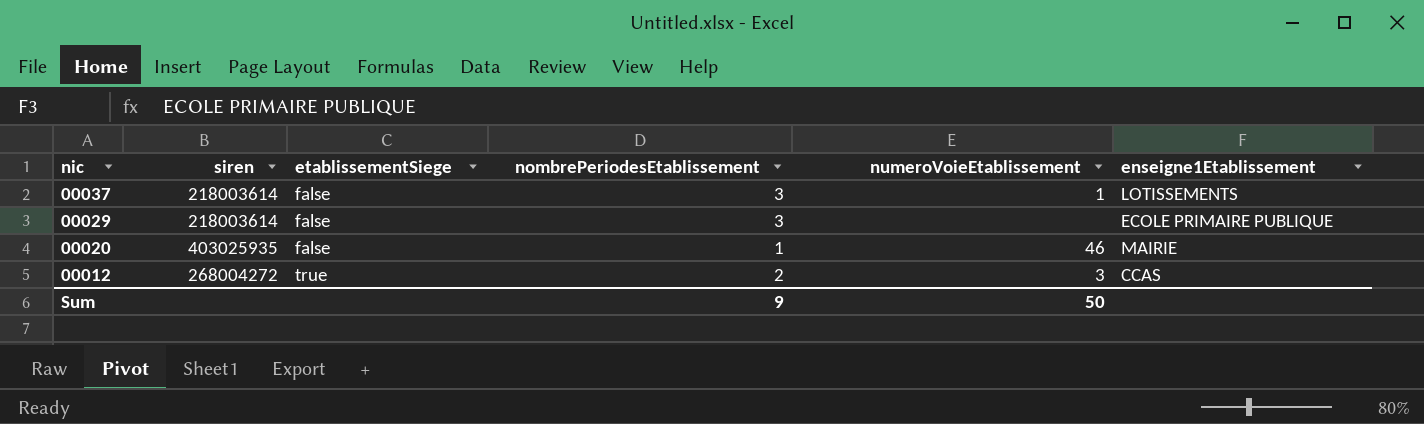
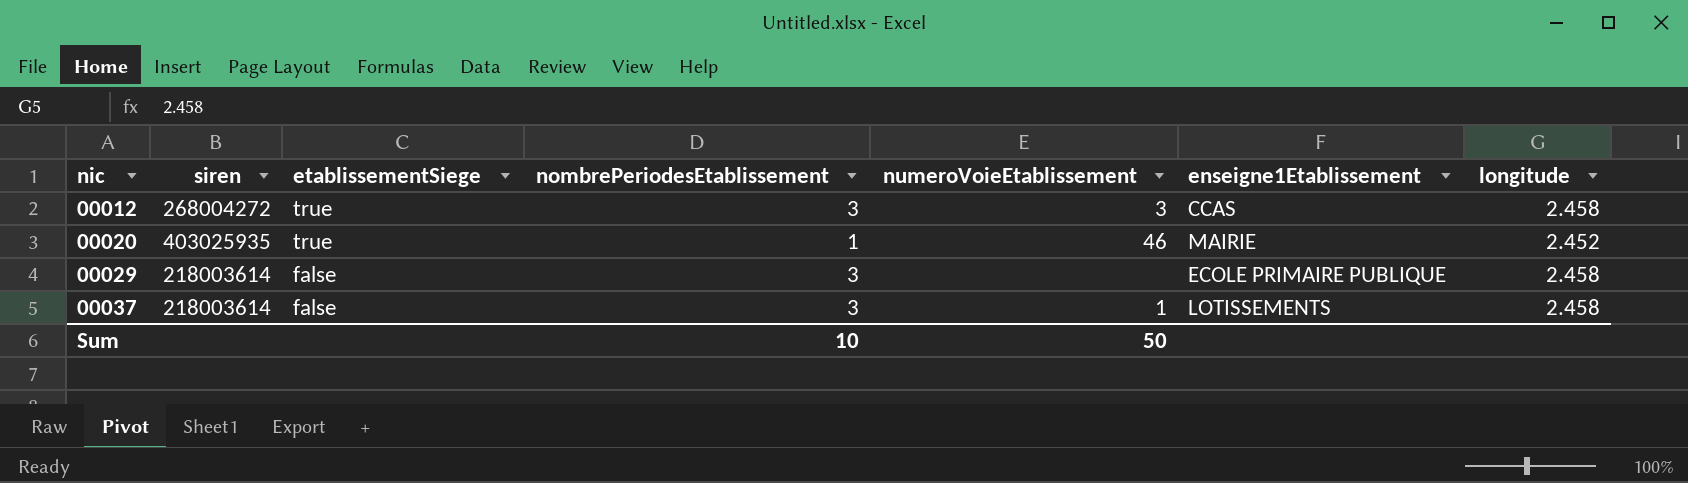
row order: nic descending -> nic ascending
column longitude | position: none -> 7
00012 | nombrePeriodesEtablissement: 2 -> 3
00020 | etablissementSiege: false -> true
Sum | nombrePeriodesEtablissement: 9 -> 10

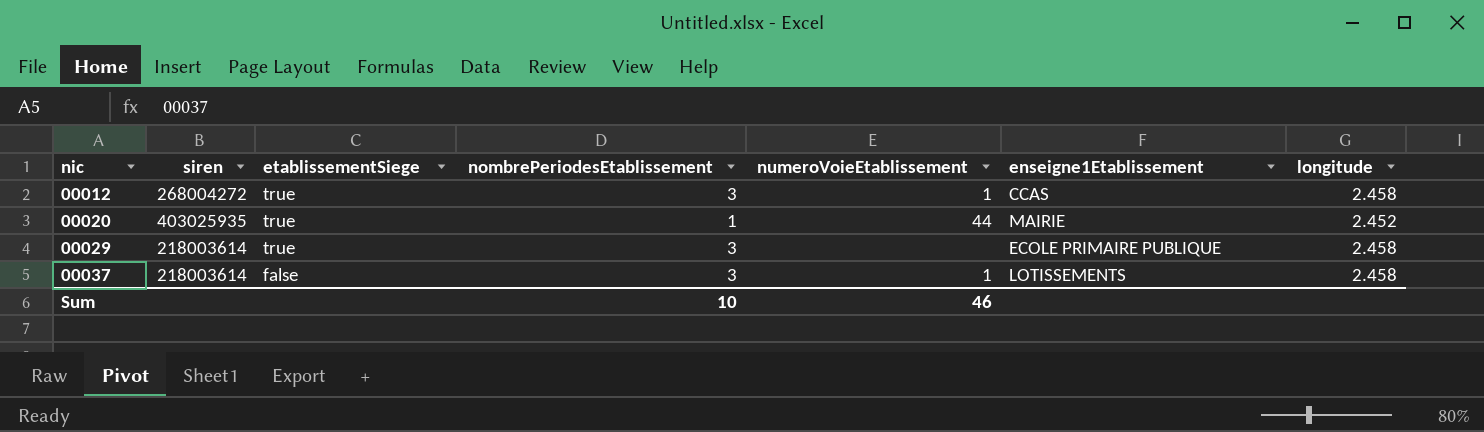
00012 | numeroVoieEtablissement: 3 -> 1
00020 | numeroVoieEtablissement: 46 -> 44
00029 | etablissementSiege: false -> true
Sum | numeroVoieEtablissement: 50 -> 46

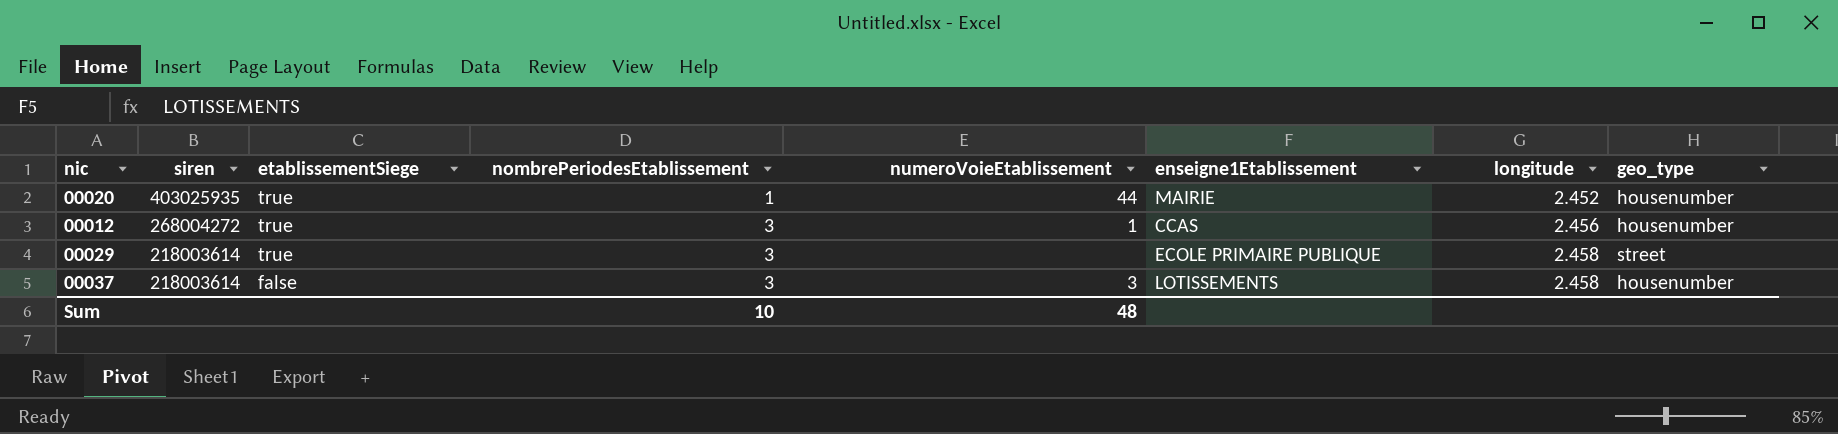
row order: nic ascending -> siren descending
column geo_type | position: none -> 8
00012 | longitude: 2.458 -> 2.456
00037 | numeroVoieEtablissement: 1 -> 3
Sum | numeroVoieEtablissement: 46 -> 48

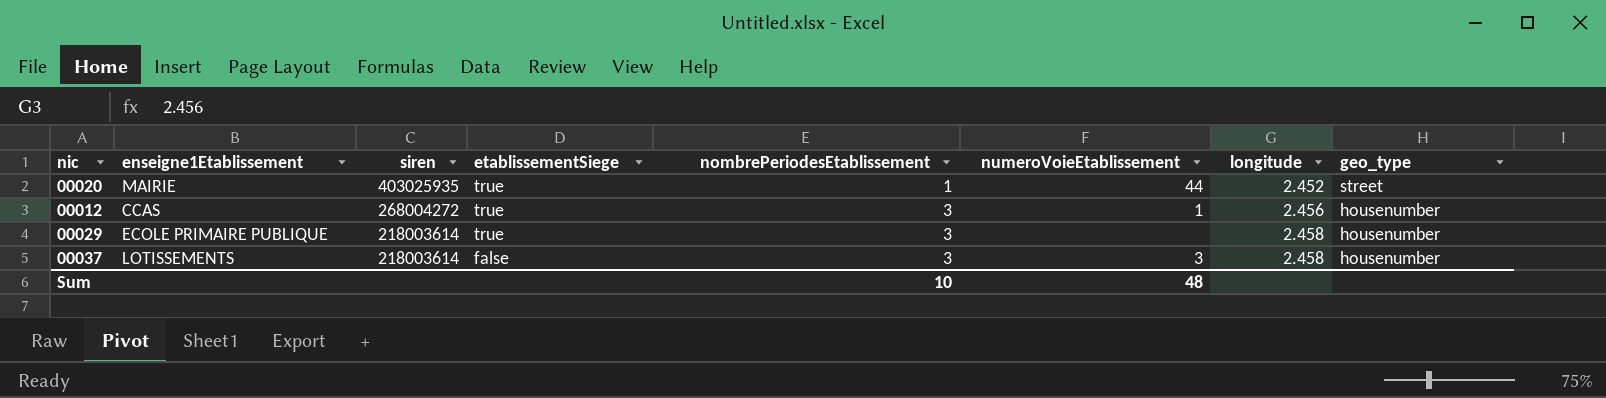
column enseigne1Etablissement | position: 6 -> 2
00020 | geo_type: housenumber -> street
00029 | geo_type: street -> housenumber

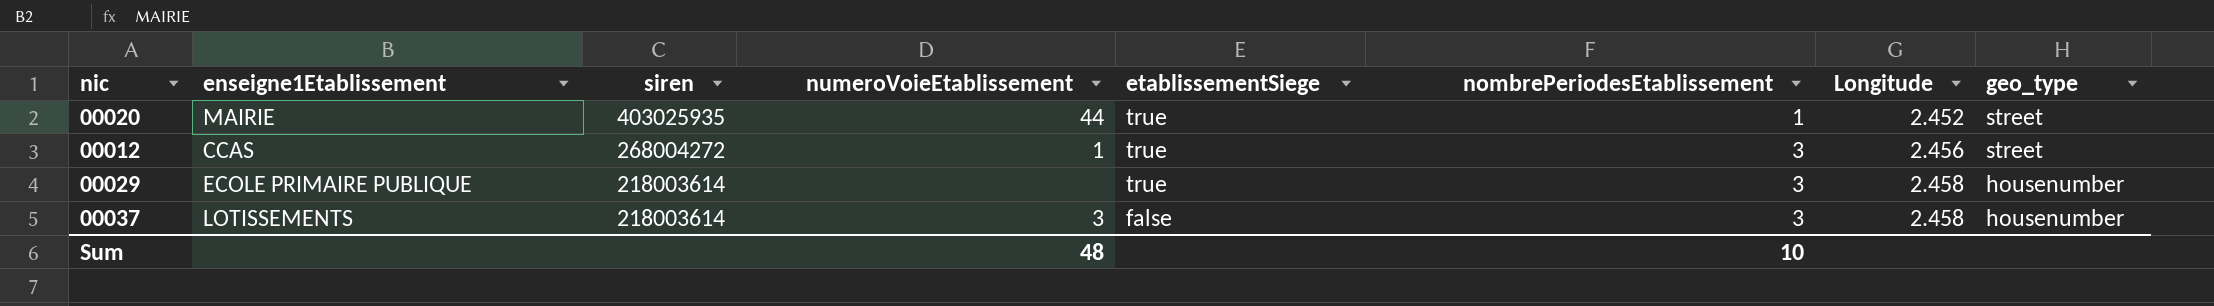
column numeroVoieEtablissement | position: 6 -> 4
column name: longitude -> Longitude
00012 | geo_type: housenumber -> street

